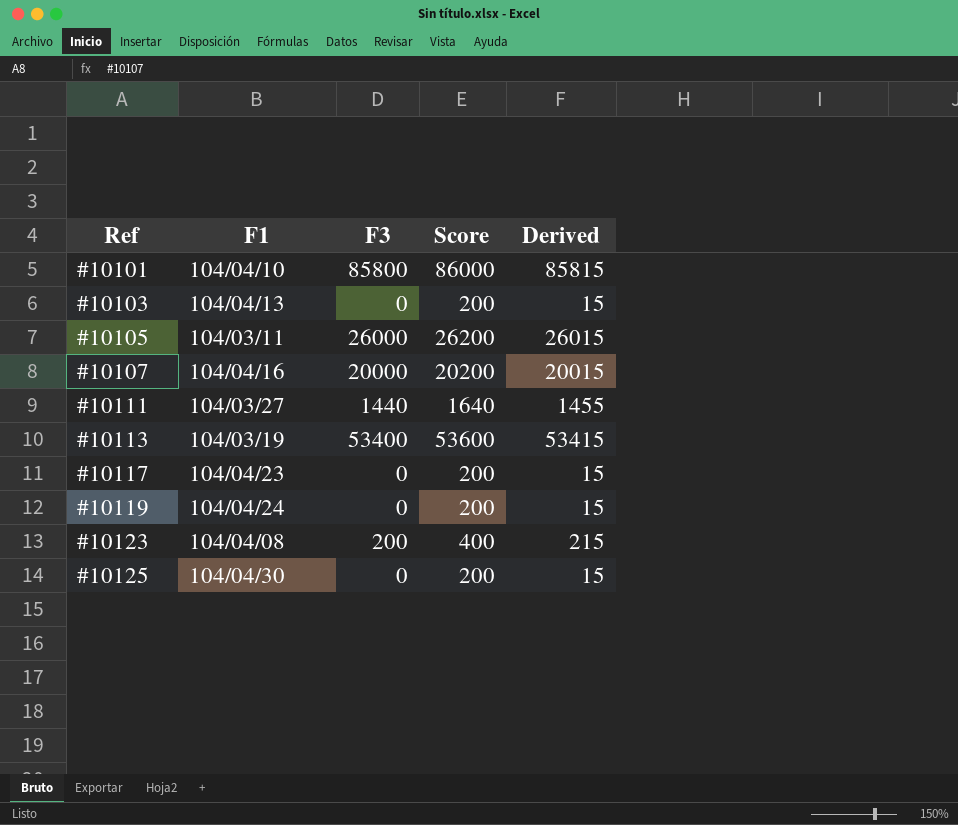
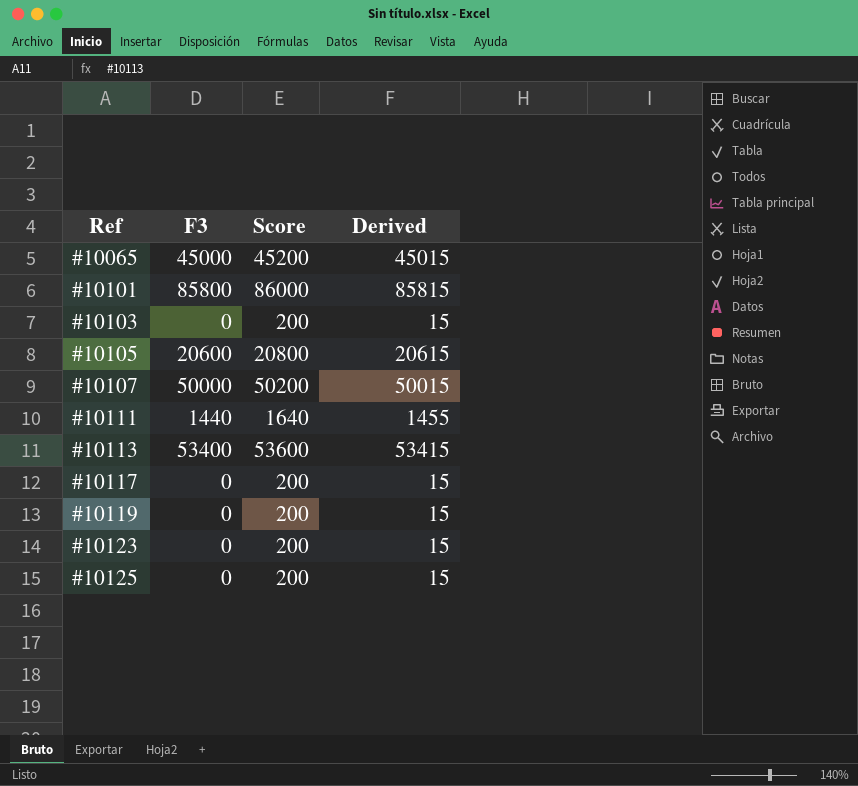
column F1 | position: 2 -> none
row #10065: none -> 45000 | 45200 | 45015
#10105 | F3: 26000 -> 20600
#10105 | Score: 26200 -> 20800
#10105 | Derived: 26015 -> 20615
#10107 | F3: 20000 -> 50000
#10107 | Score: 20200 -> 50200
#10107 | Derived: 20015 -> 50015
#10123 | F3: 200 -> 0
#10123 | Score: 400 -> 200
#10123 | Derived: 215 -> 15

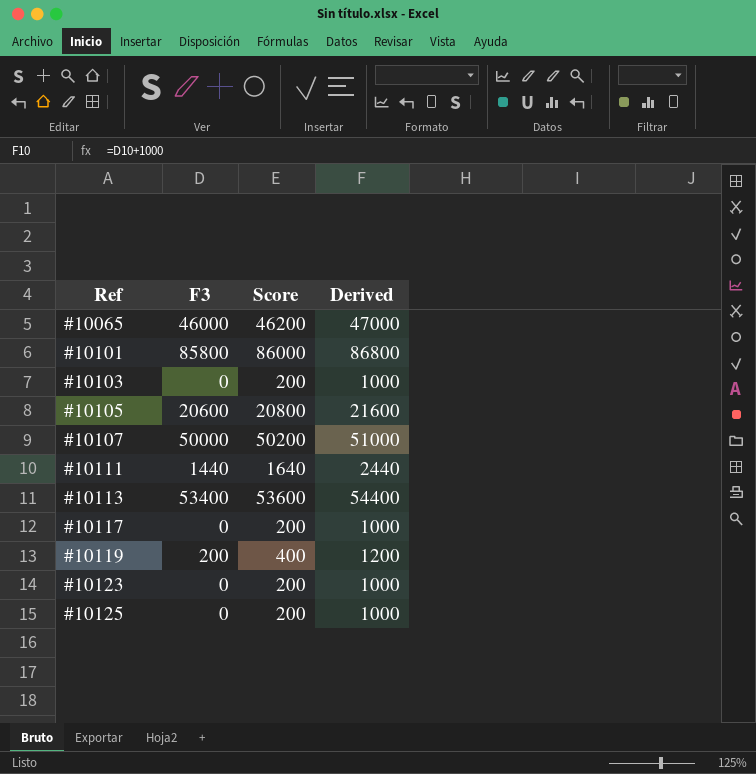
column Derived | formula: [F3] + 15 -> [F3] + 1000
#10065 | F3: 45000 -> 46000
#10065 | Score: 45200 -> 46200
#10119 | F3: 0 -> 200
#10119 | Score: 200 -> 400

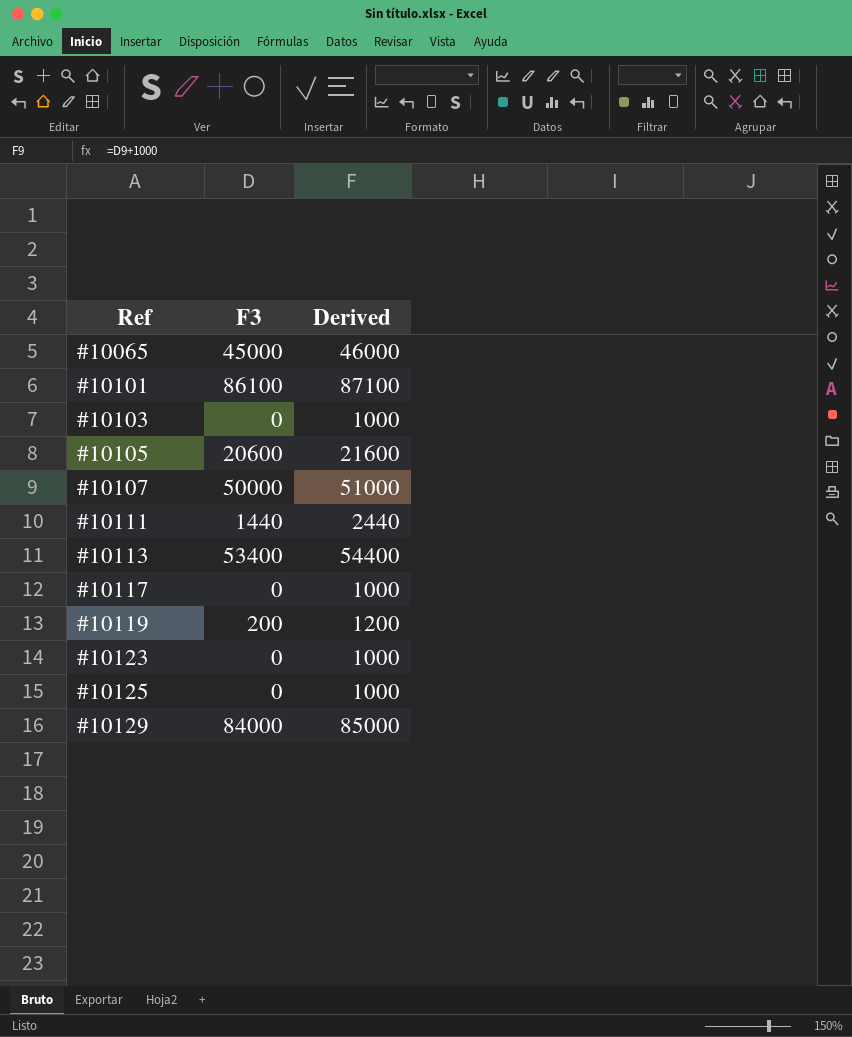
column Score | formula: [F3] + 200 -> none
#10065 | F3: 46000 -> 45000
#10065 | Derived: 47000 -> 46000
#10101 | F3: 85800 -> 86100
#10101 | Derived: 86800 -> 87100
row #10129: none -> 84000 | 85000

